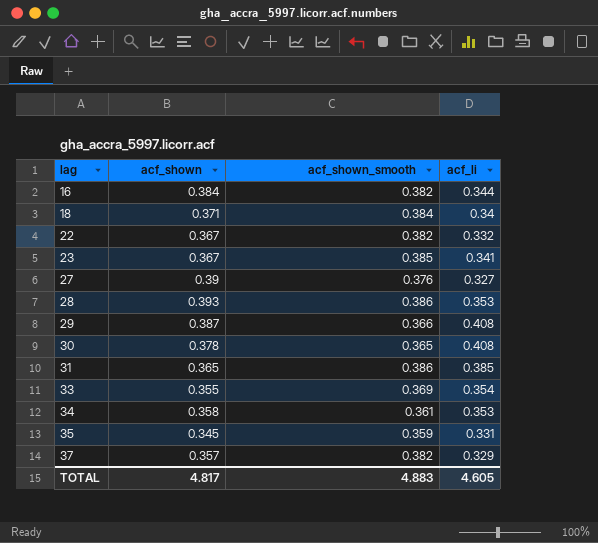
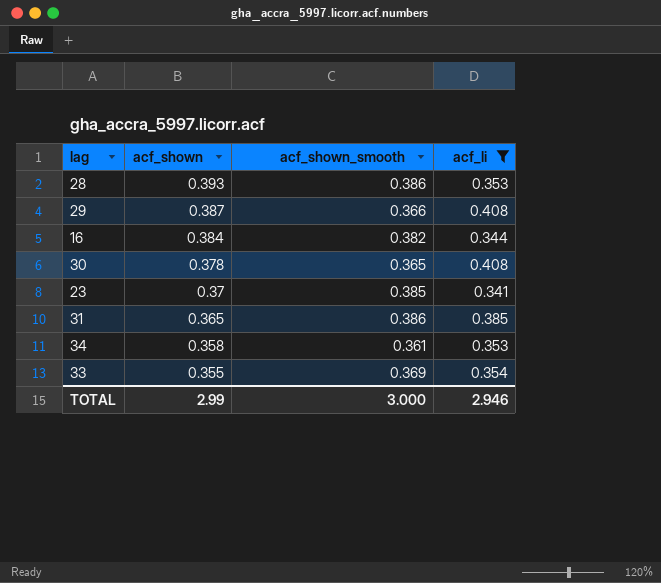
filter: none -> acf_li >= 0.341
row order: lag ascending -> acf_shown descending
23 | acf_shown: 0.367 -> 0.37
TOTAL | acf_shown: 4.817 -> 2.99
TOTAL | acf_shown_smooth: 4.883 -> 3.000
TOTAL | acf_li: 4.605 -> 2.946

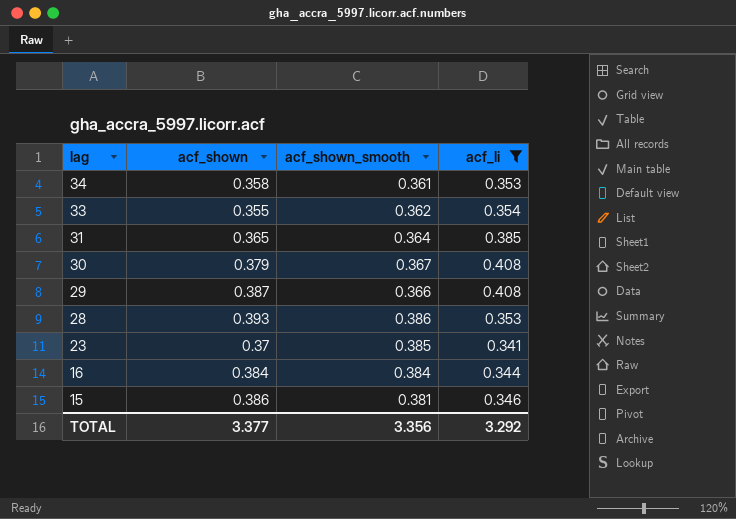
row order: acf_shown descending -> lag descending
33 | acf_shown_smooth: 0.369 -> 0.362
31 | acf_shown_smooth: 0.386 -> 0.364
30 | acf_shown: 0.378 -> 0.379
30 | acf_shown_smooth: 0.365 -> 0.367
16 | acf_shown_smooth: 0.382 -> 0.384
row 15: none -> 0.386 | 0.381 | 0.346
TOTAL | acf_shown: 2.99 -> 3.377
TOTAL | acf_shown_smooth: 3.000 -> 3.356
TOTAL | acf_li: 2.946 -> 3.292

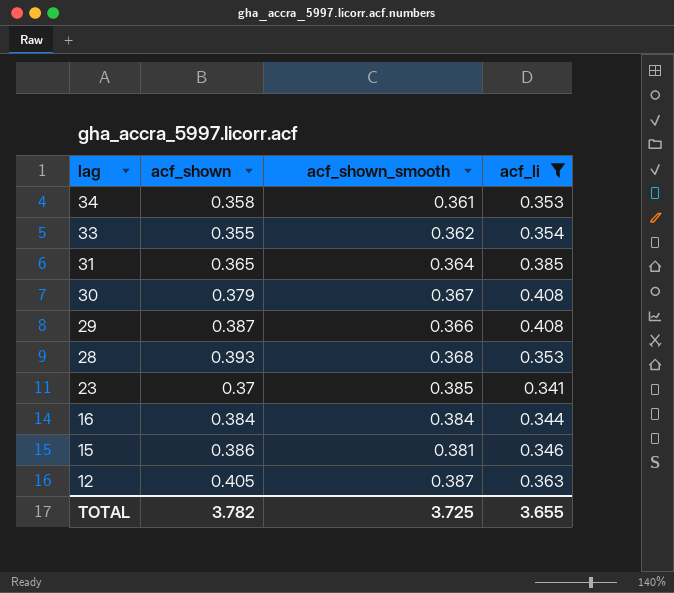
28 | acf_shown_smooth: 0.386 -> 0.368
row 12: none -> 0.405 | 0.387 | 0.363
TOTAL | acf_shown: 3.377 -> 3.782
TOTAL | acf_shown_smooth: 3.356 -> 3.725
TOTAL | acf_li: 3.292 -> 3.655

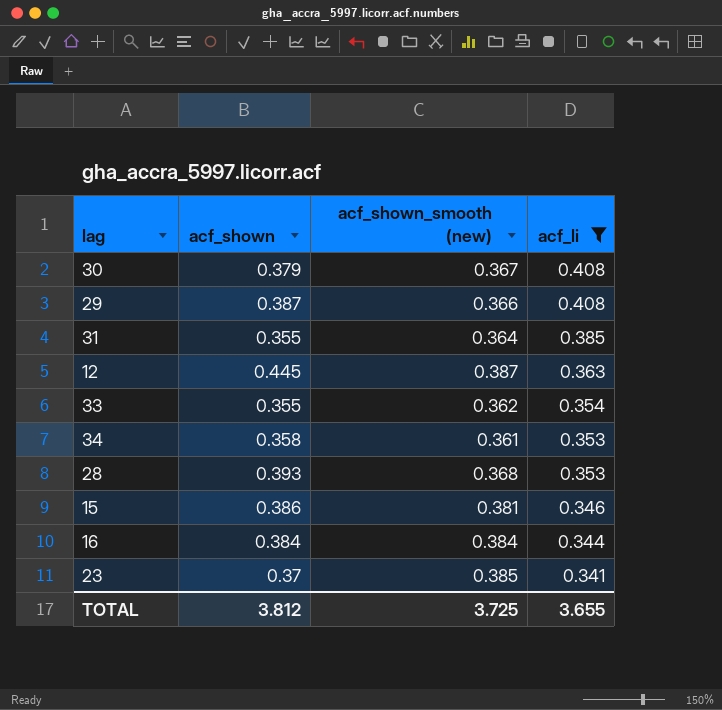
row order: lag descending -> acf_li descending
column name: acf_shown_smooth -> acf_shown_smooth (new)
31 | acf_shown: 0.365 -> 0.355
12 | acf_shown: 0.405 -> 0.445
TOTAL | acf_shown: 3.782 -> 3.812

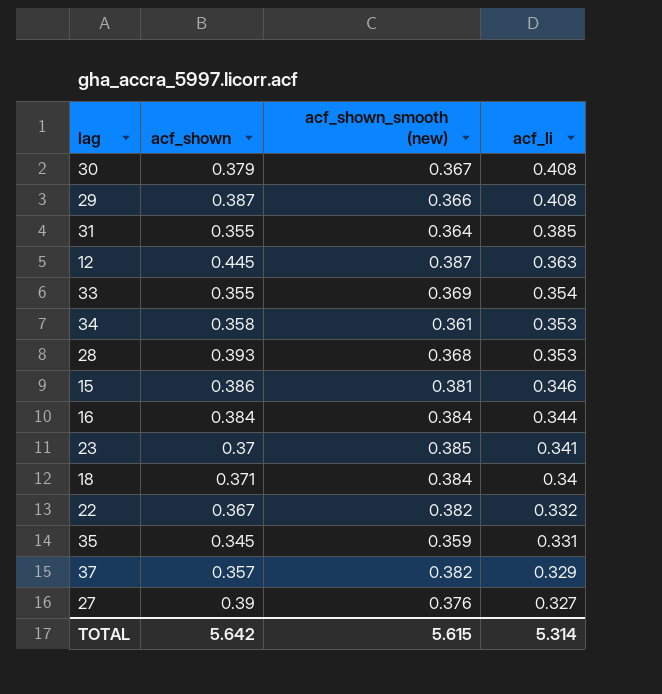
filter: acf_li >= 0.341 -> none
33 | acf_shown_smooth (new): 0.362 -> 0.369
TOTAL | acf_shown: 3.812 -> 5.642
TOTAL | acf_shown_smooth (new): 3.725 -> 5.615
TOTAL | acf_li: 3.655 -> 5.314

